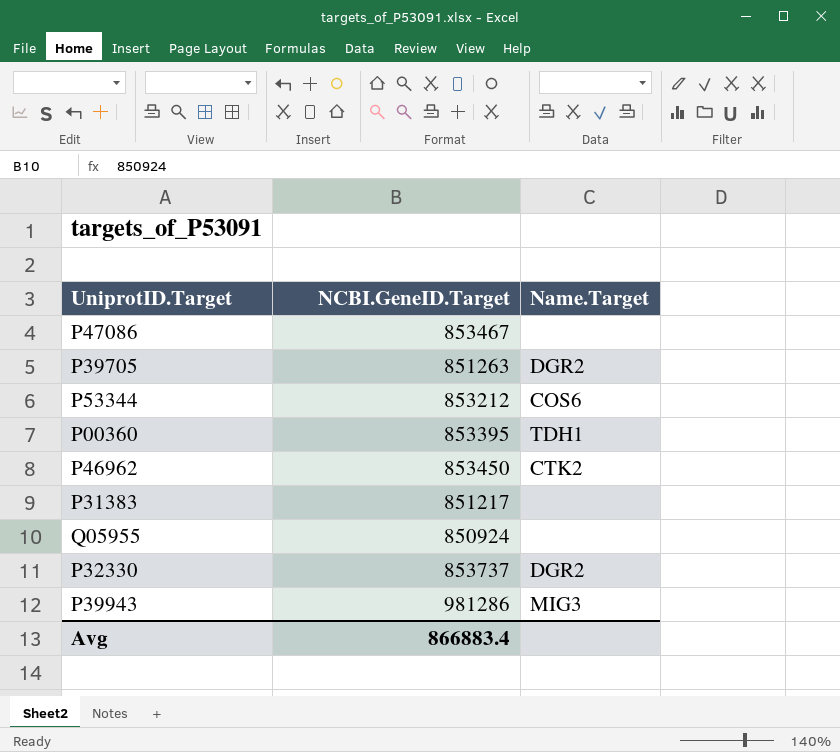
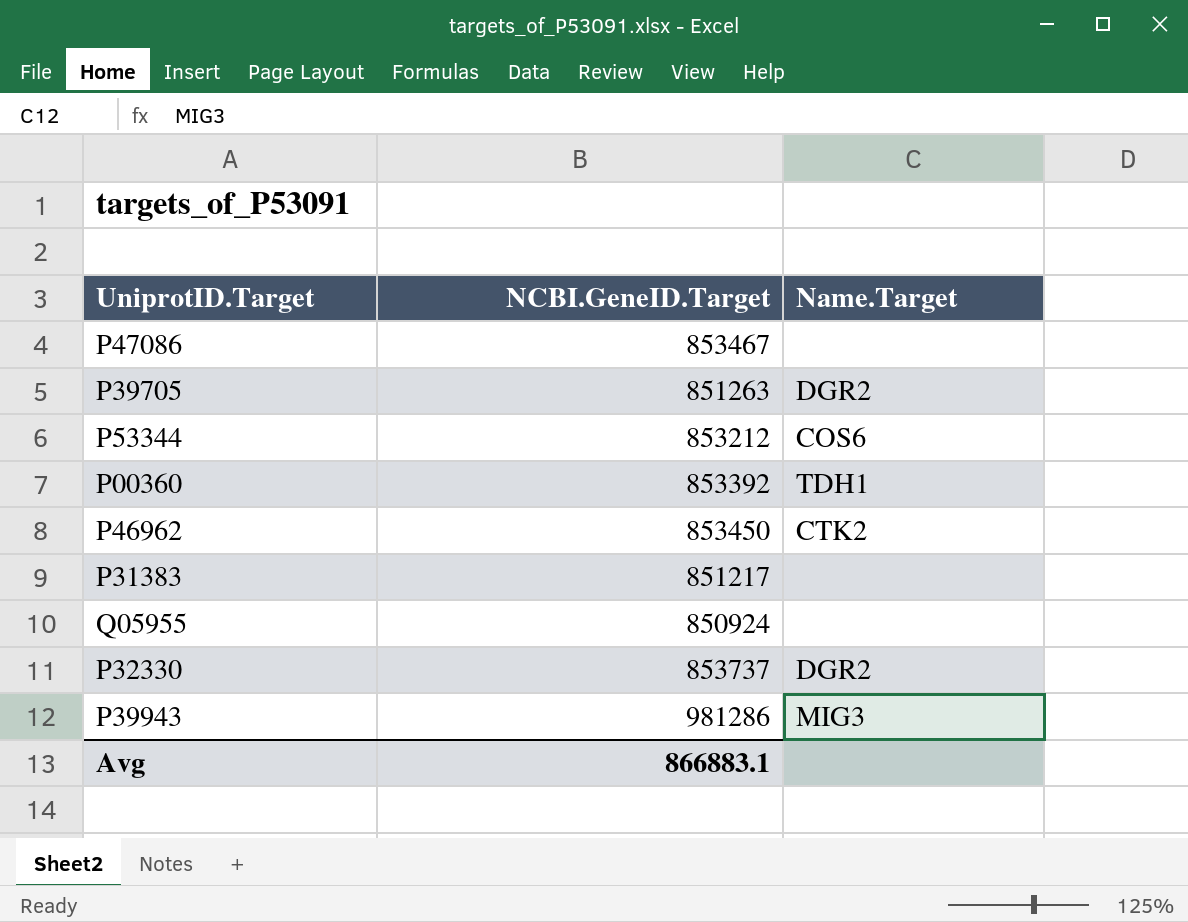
P00360 | NCBI.GeneID.Target: 853395 -> 853392
Avg | NCBI.GeneID.Target: 866883.4 -> 866883.1

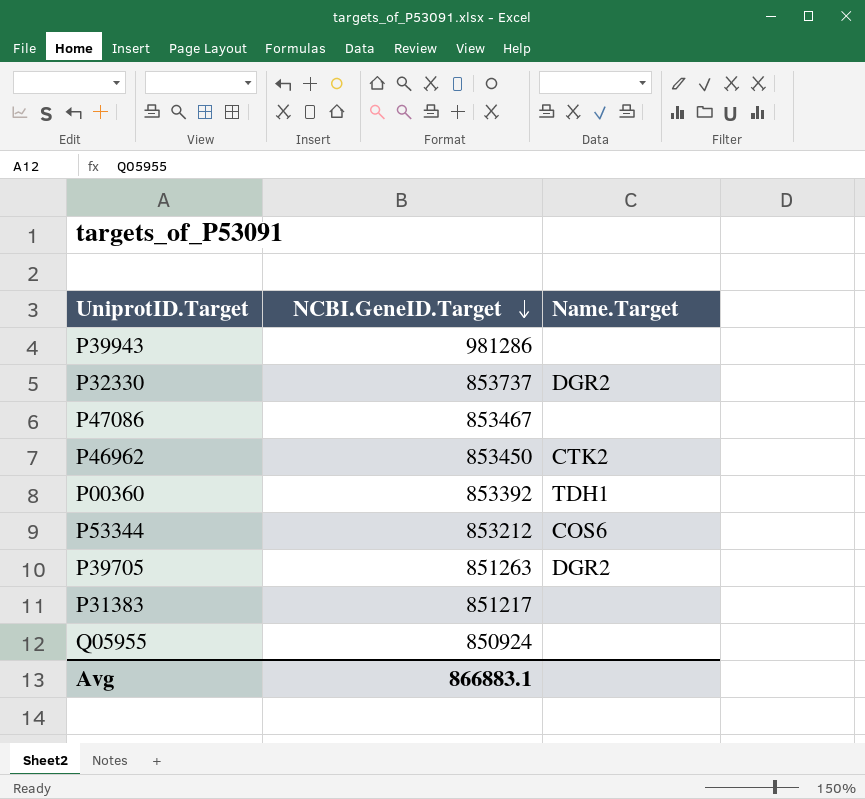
row order: none -> NCBI.GeneID.Target descending
P39943 | Name.Target: MIG3 -> none

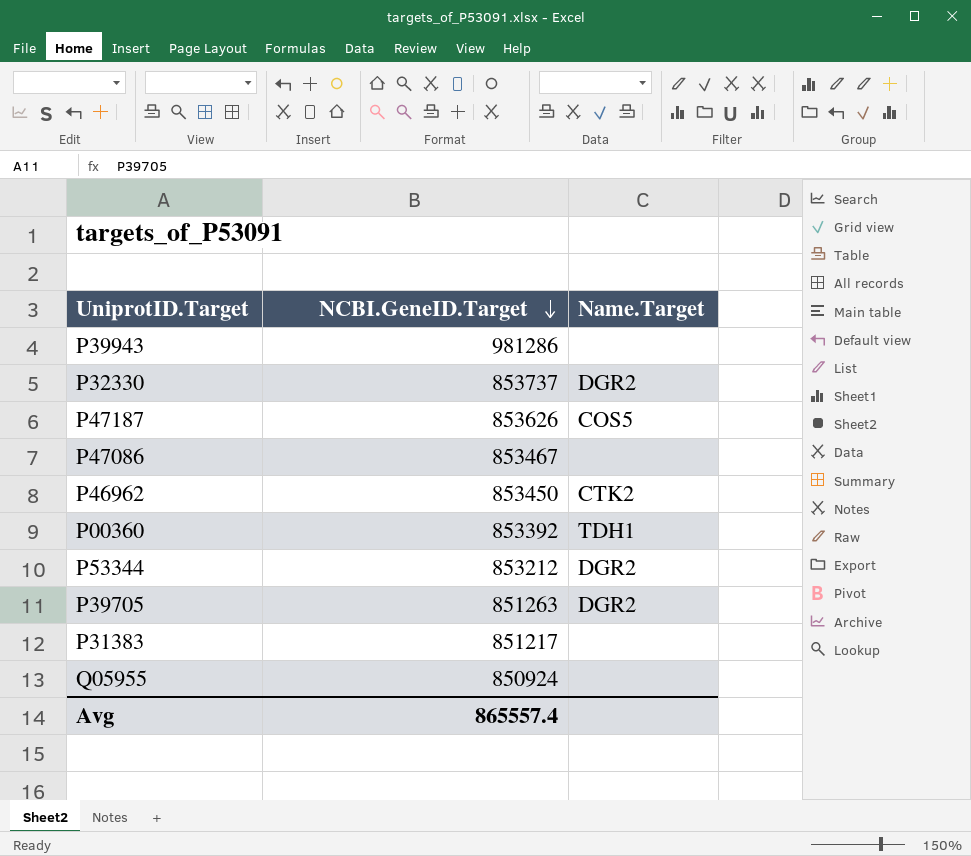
row P47187: none -> 853626 | COS5
P53344 | Name.Target: COS6 -> DGR2
Avg | NCBI.GeneID.Target: 866883.1 -> 865557.4

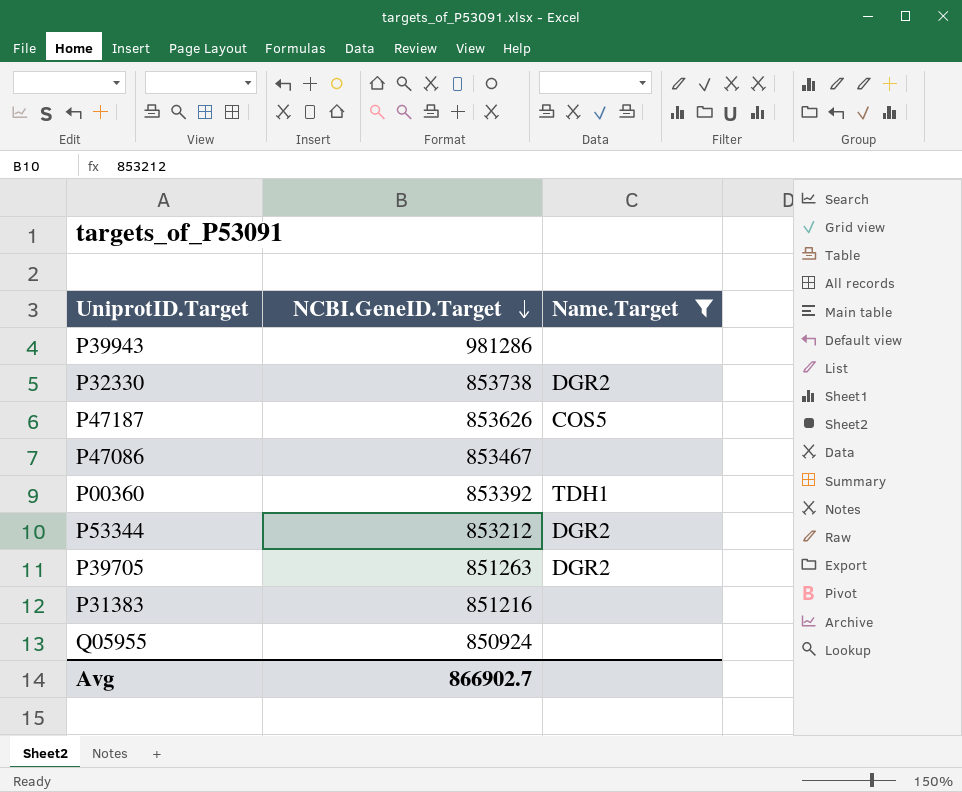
filter: none -> Name.Target != CTK2
P32330 | NCBI.GeneID.Target: 853737 -> 853738
P31383 | NCBI.GeneID.Target: 851217 -> 851216
Avg | NCBI.GeneID.Target: 865557.4 -> 866902.7

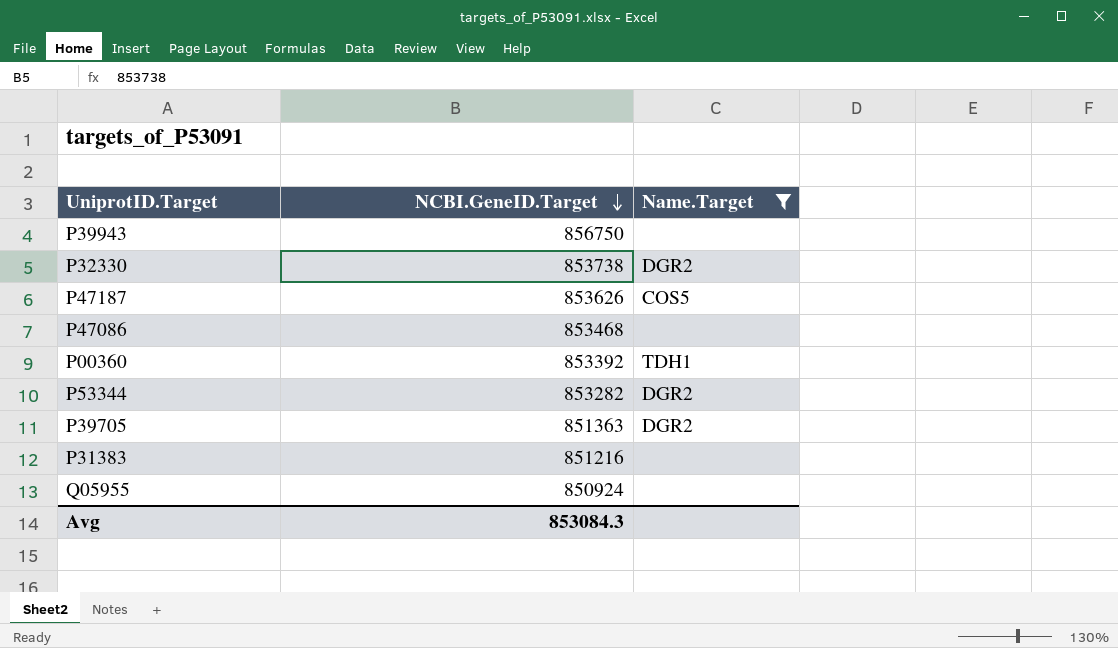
P39943 | NCBI.GeneID.Target: 981286 -> 856750
P47086 | NCBI.GeneID.Target: 853467 -> 853468
P53344 | NCBI.GeneID.Target: 853212 -> 853282
P39705 | NCBI.GeneID.Target: 851263 -> 851363
Avg | NCBI.GeneID.Target: 866902.7 -> 853084.3

